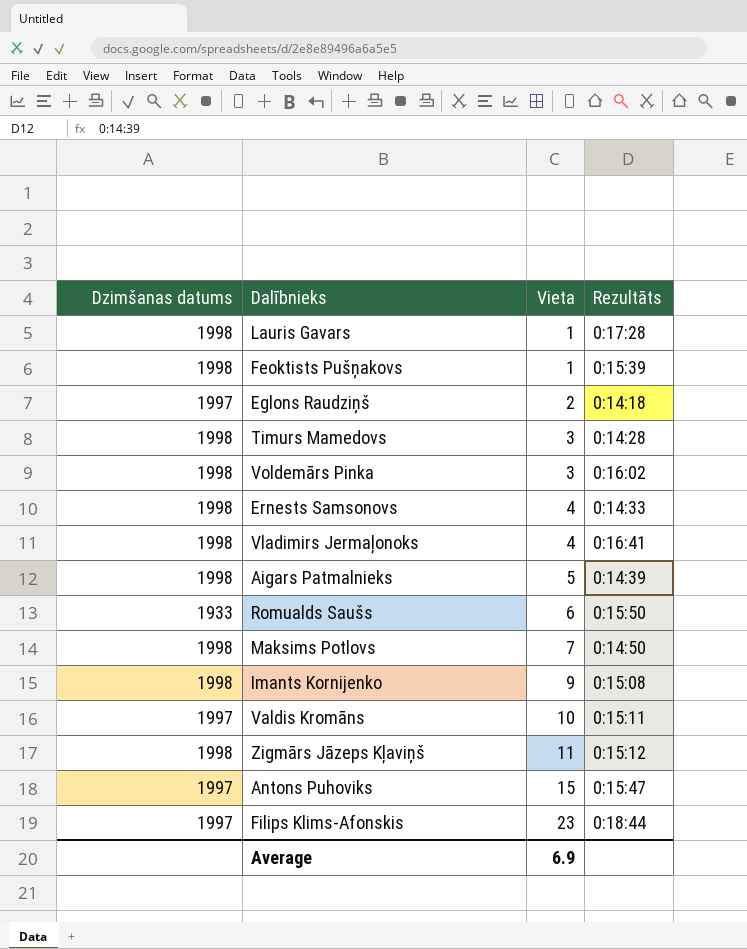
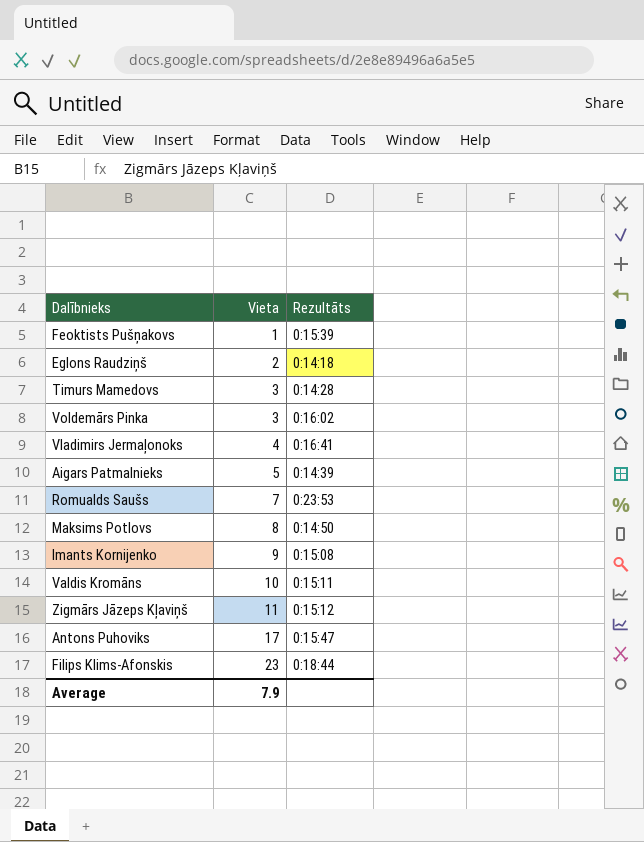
column Dzimšanas datums | position: 1 -> none
row Lauris Gavars: 1998 | 1 | 0:17:28 -> none
row Ernests Samsonovs: 1998 | 4 | 0:14:33 -> none
Romualds Saušs | Vieta: 6 -> 7
Romualds Saušs | Rezultāts: 0:15:50 -> 0:23:53
Maksims Potlovs | Vieta: 7 -> 8
Antons Puhoviks | Vieta: 15 -> 17
Average | Vieta: 6.9 -> 7.9

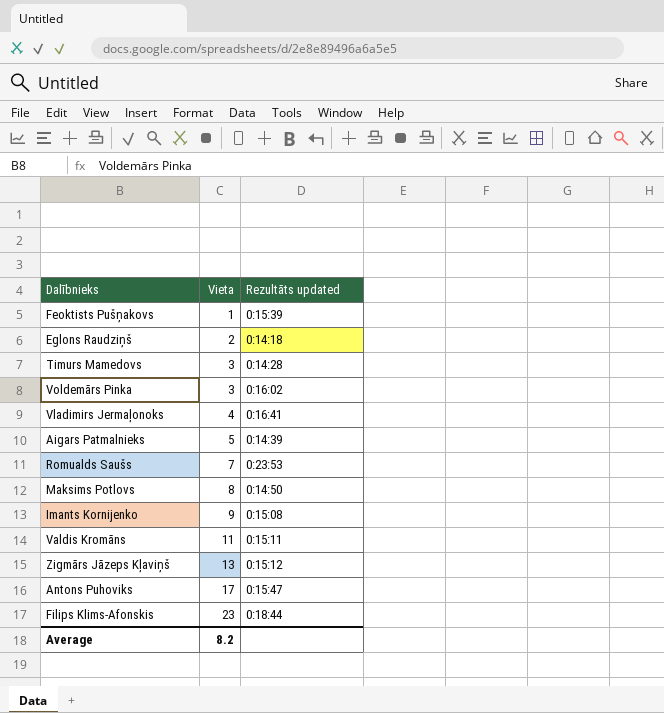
column name: Rezultāts -> Rezultāts updated
Valdis Kromāns | Vieta: 10 -> 11
Zigmārs Jāzeps Kļaviņš | Vieta: 11 -> 13
Average | Vieta: 7.9 -> 8.2

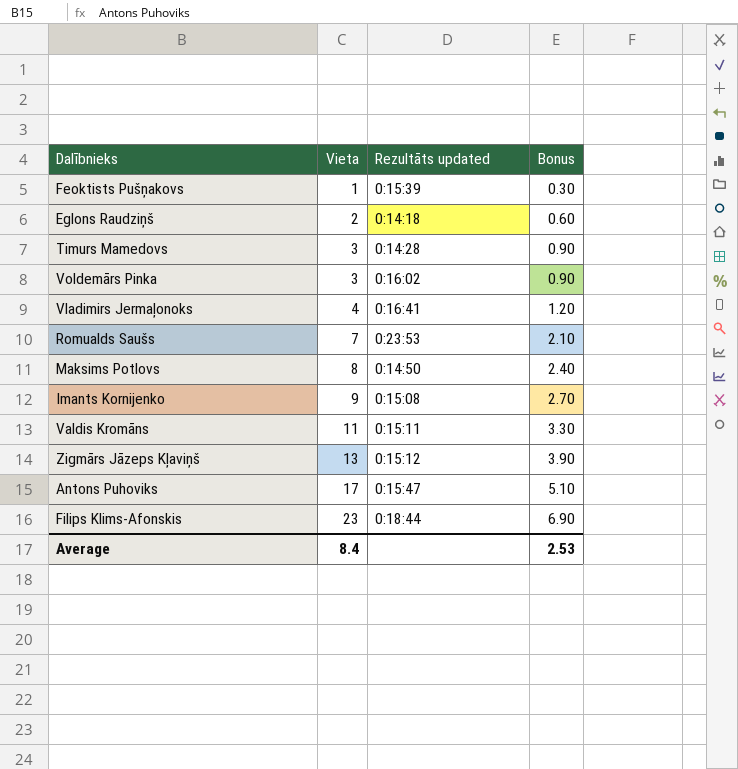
column Bonus | formula: none -> [Vieta] * 0.3
row Aigars Patmalnieks: 5 | 0:14:39 -> none
Average | Vieta: 8.2 -> 8.4

